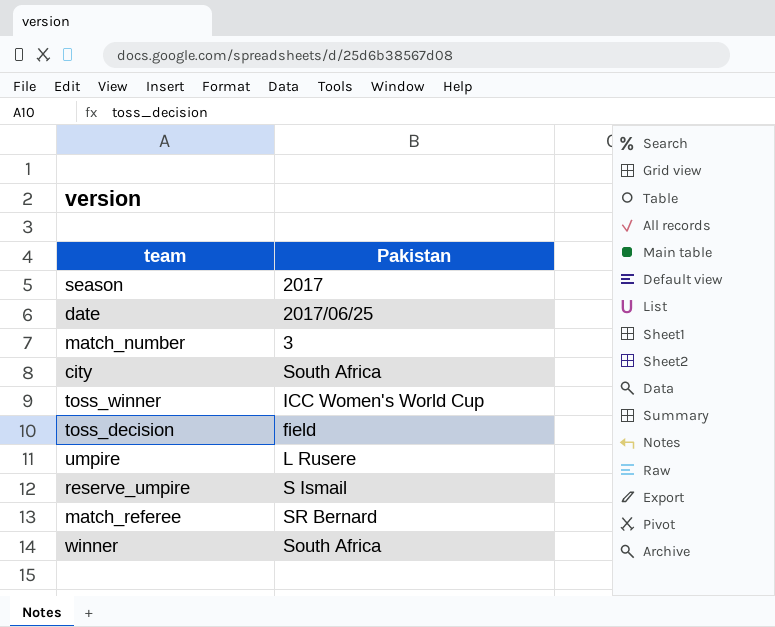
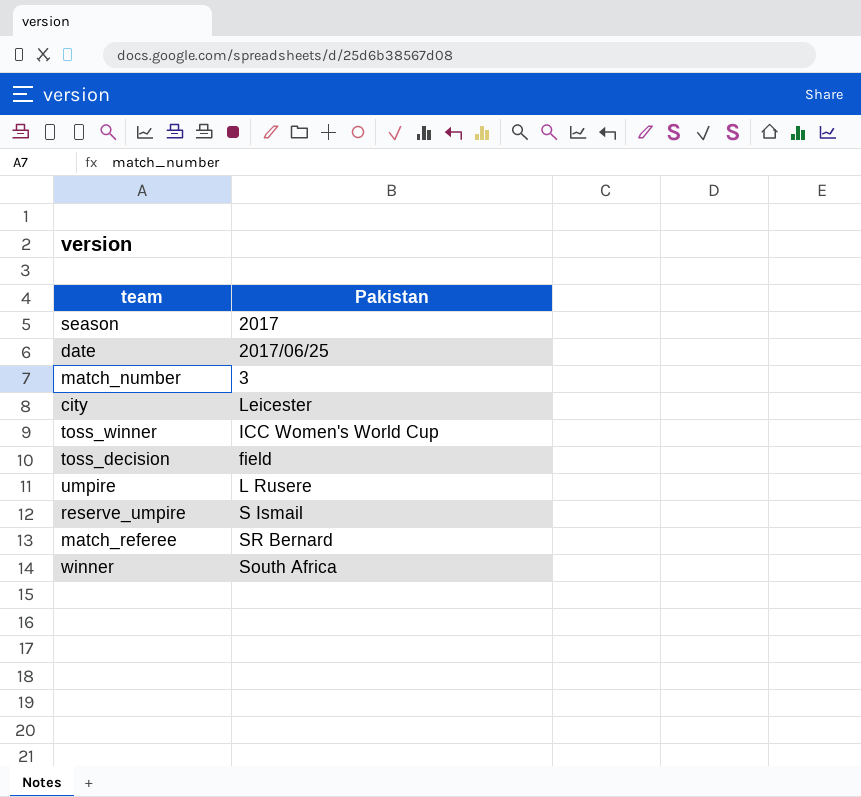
city | Pakistan: South Africa -> Leicester

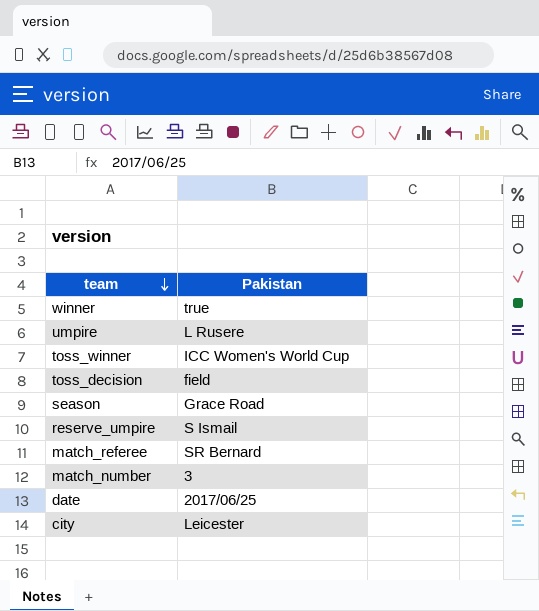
row order: none -> team descending
winner | Pakistan: South Africa -> true
season | Pakistan: 2017 -> Grace Road

